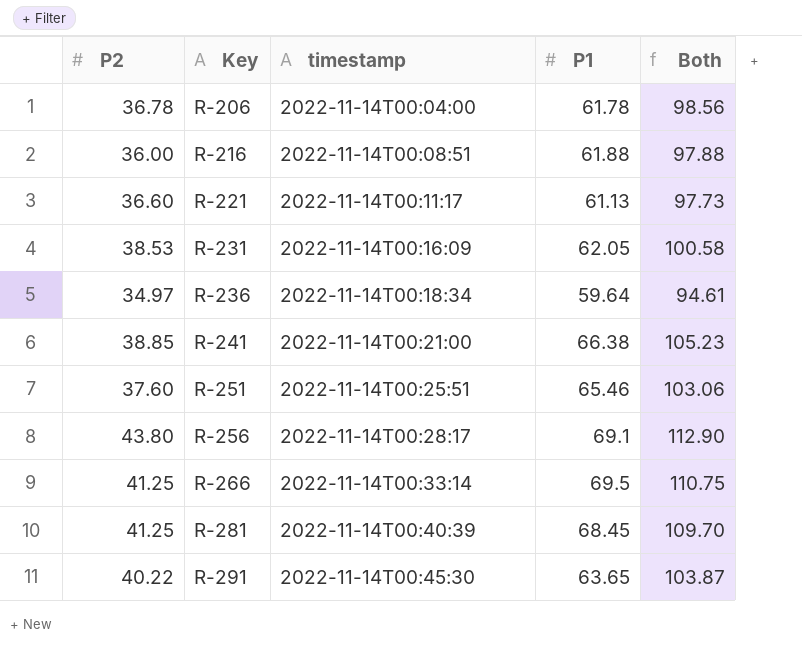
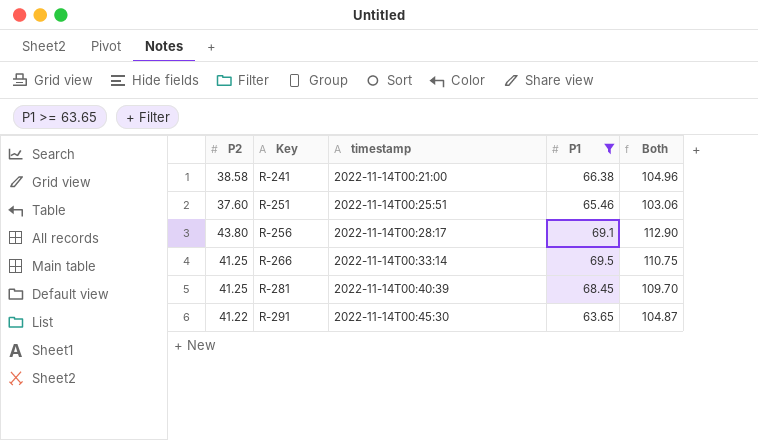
filter: none -> P1 >= 63.65
R-241 | P2: 38.85 -> 38.58
R-241 | Both: 105.23 -> 104.96
R-291 | P2: 40.22 -> 41.22
R-291 | Both: 103.87 -> 104.87

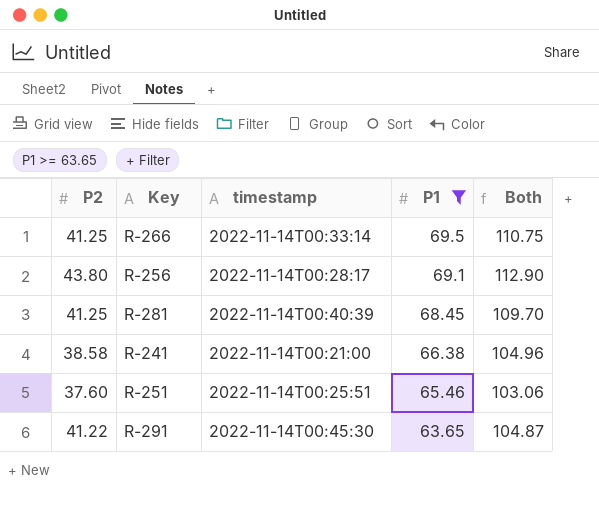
row order: Key ascending -> P1 descending

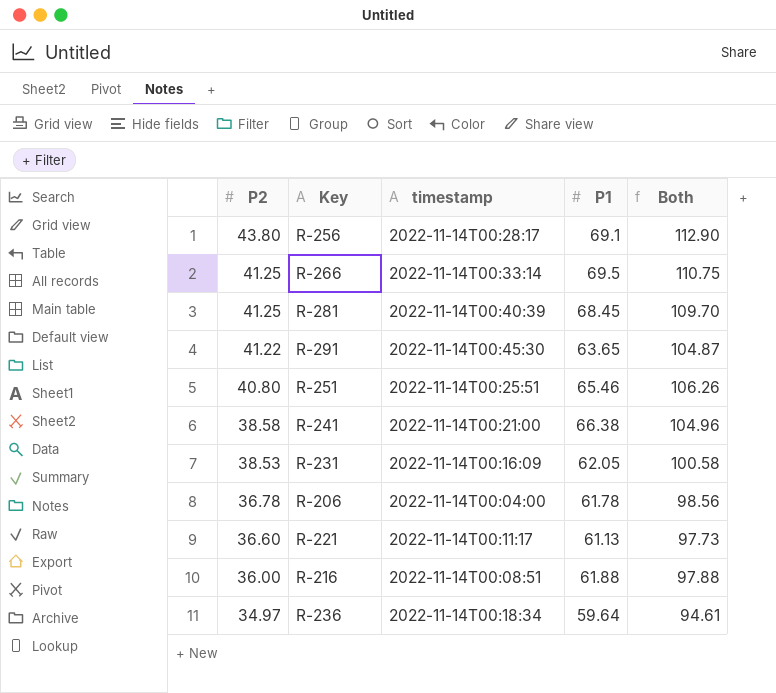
filter: P1 >= 63.65 -> none
row order: P1 descending -> P2 descending
R-251 | P2: 37.60 -> 40.80
R-251 | Both: 103.06 -> 106.26

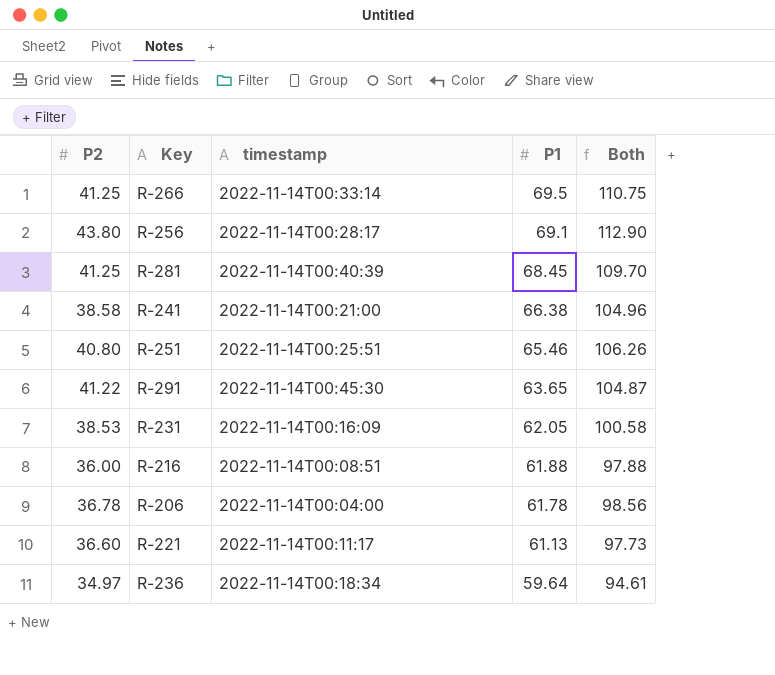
row order: P2 descending -> P1 descending

